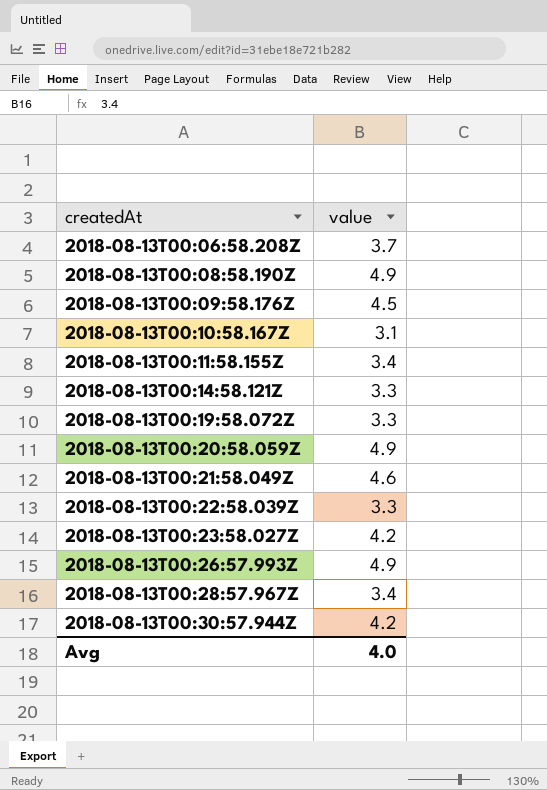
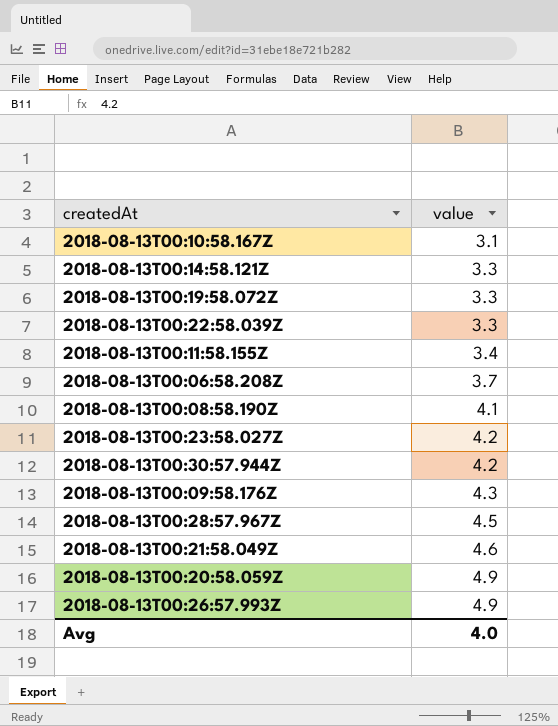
row order: createdAt ascending -> value ascending
2018-08-13T00:08:58.190Z | value: 4.9 -> 4.1
2018-08-13T00:09:58.176Z | value: 4.5 -> 4.3
2018-08-13T00:28:57.967Z | value: 3.4 -> 4.5

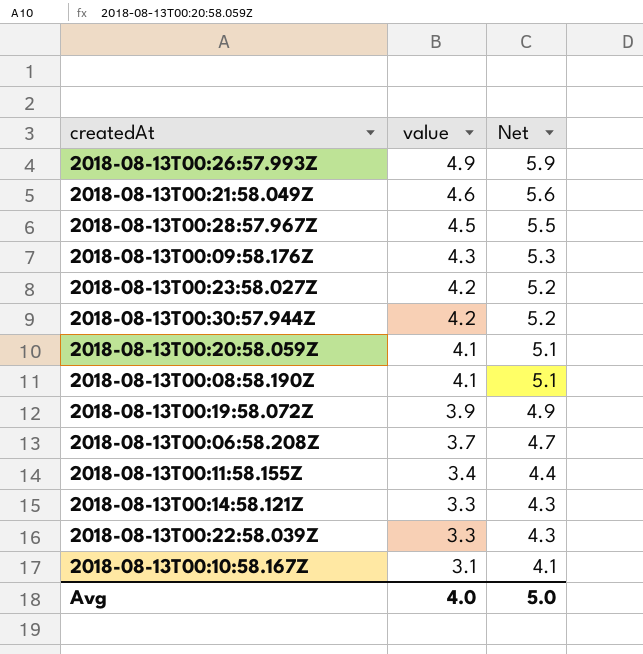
row order: value ascending -> value descending
column Net | formula: none -> [value] + 1
2018-08-13T00:20:58.059Z | value: 4.9 -> 4.1
2018-08-13T00:19:58.072Z | value: 3.3 -> 3.9

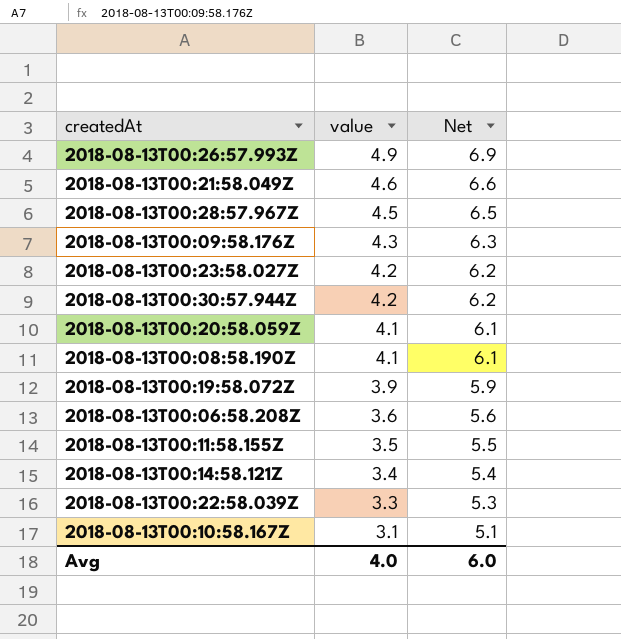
column Net | formula: [value] + 1 -> [value] + 2
2018-08-13T00:06:58.208Z | value: 3.7 -> 3.6
2018-08-13T00:11:58.155Z | value: 3.4 -> 3.5
2018-08-13T00:14:58.121Z | value: 3.3 -> 3.4
Avg | Net: 5.0 -> 6.0

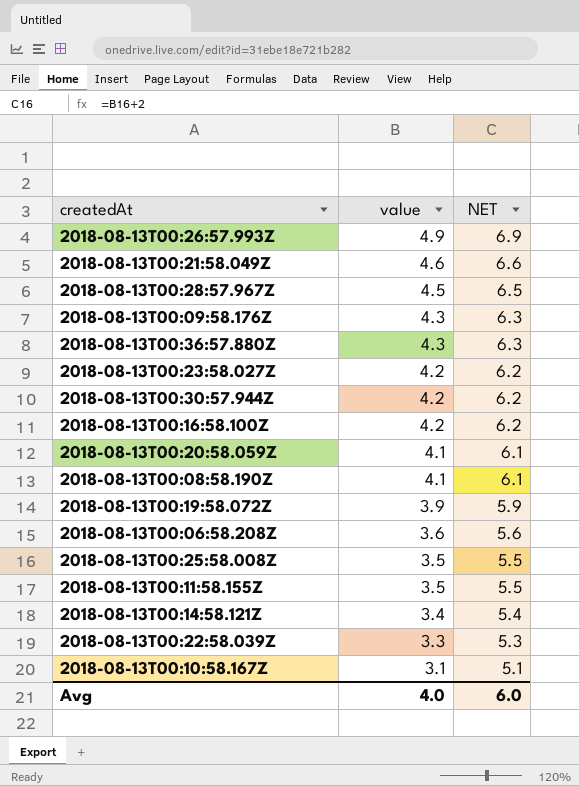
column name: Net -> NET
row 2018-08-13T00:36:57.880Z: none -> 4.3 | 6.3
row 2018-08-13T00:16:58.100Z: none -> 4.2 | 6.2
row 2018-08-13T00:25:58.008Z: none -> 3.5 | 5.5

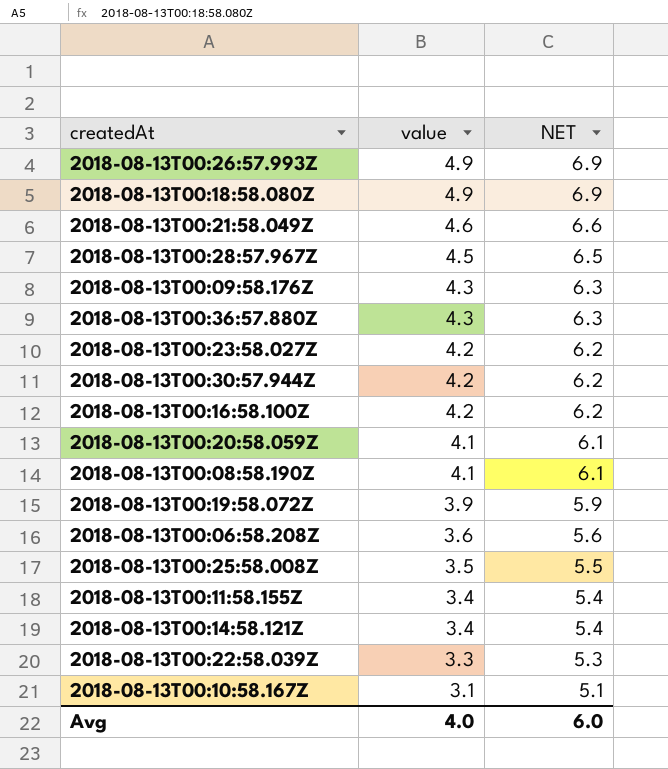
row 2018-08-13T00:18:58.080Z: none -> 4.9 | 6.9
2018-08-13T00:11:58.155Z | value: 3.5 -> 3.4
2018-08-13T00:11:58.155Z | NET: 5.5 -> 5.4

